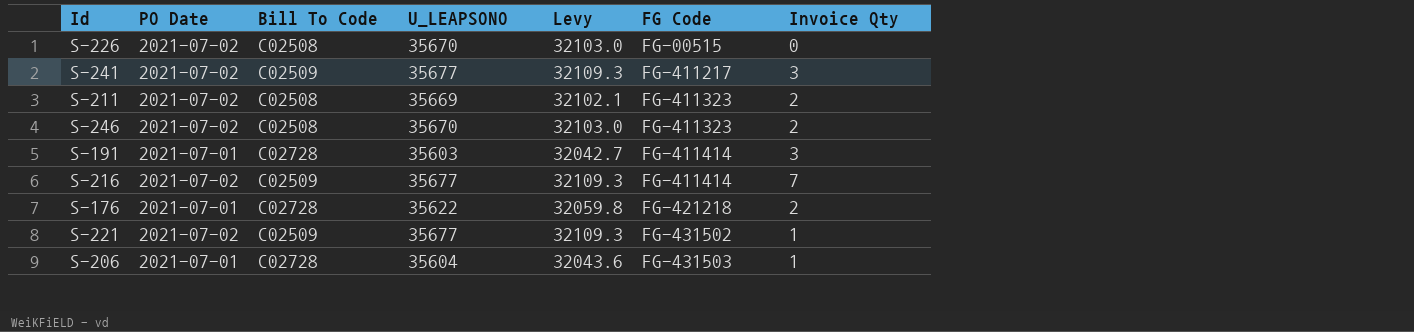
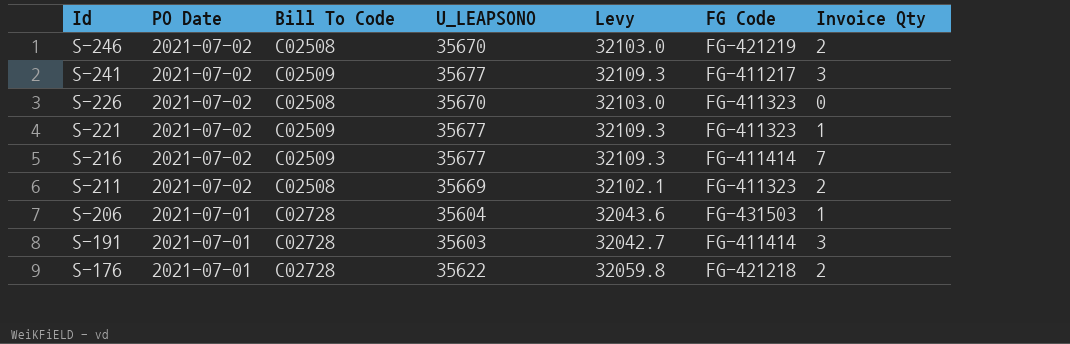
row order: FG Code ascending -> Id descending
S-246 | FG Code: FG-411323 -> FG-421219
S-226 | FG Code: FG-00515 -> FG-411323
S-221 | FG Code: FG-431502 -> FG-411323

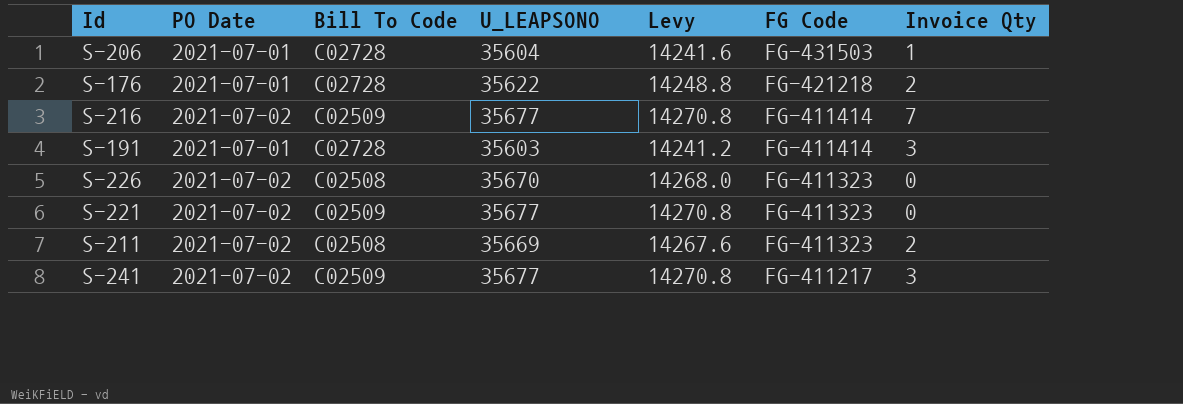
row order: Id descending -> FG Code descending
column Levy | formula: [U_LEAPSONO] * 0.9 -> [U_LEAPSONO] * 0.4
row S-246: 2021-07-02 | C02508 | 35670 | 32103.0 | FG-421219 | 2 -> none
S-221 | Invoice Qty: 1 -> 0

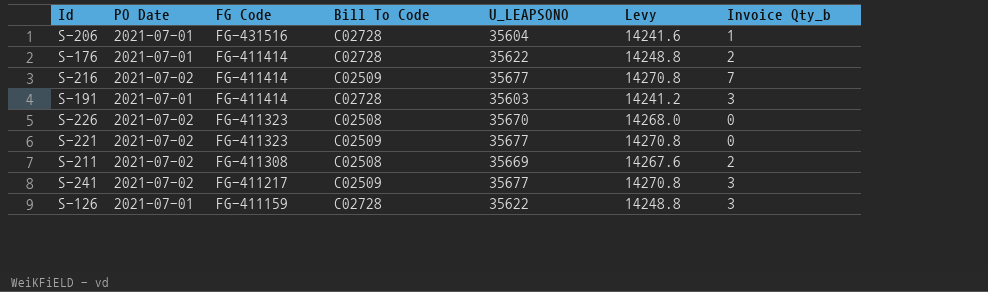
column FG Code | position: 6 -> 3
column name: Invoice Qty -> Invoice Qty_b
S-206 | FG Code: FG-431503 -> FG-431516
S-176 | FG Code: FG-421218 -> FG-411414
S-211 | FG Code: FG-411323 -> FG-411308
row S-126: none -> 2021-07-01 | FG-411159 | C02728 | 35622 | 14248.8 | 3

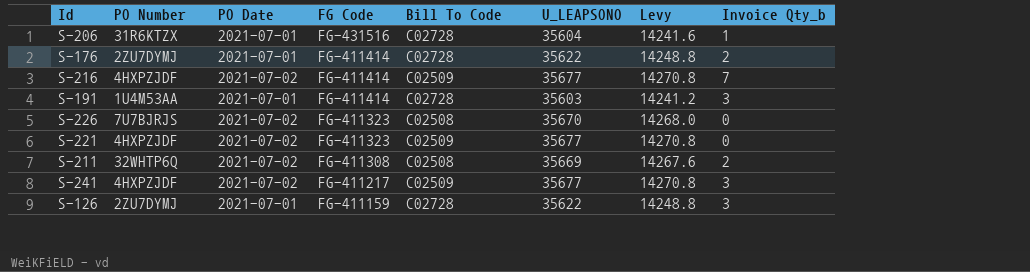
column PO Number | position: none -> 2

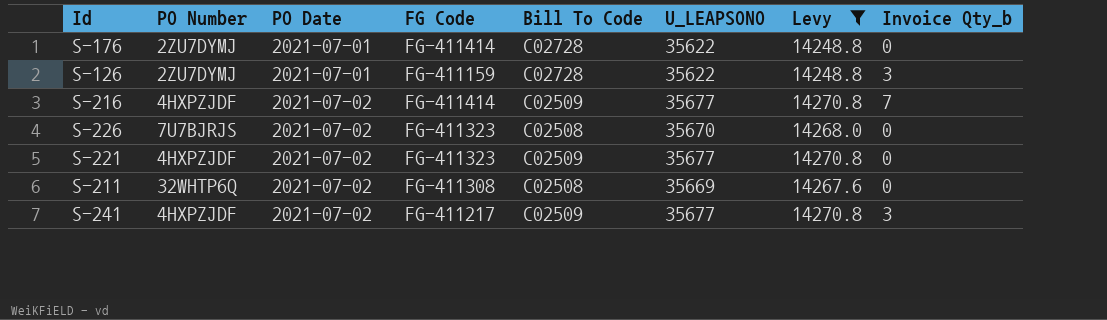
filter: none -> Levy >= 14248.8
row order: FG Code descending -> PO Date ascending
S-176 | Invoice Qty_b: 2 -> 0
S-211 | Invoice Qty_b: 2 -> 0

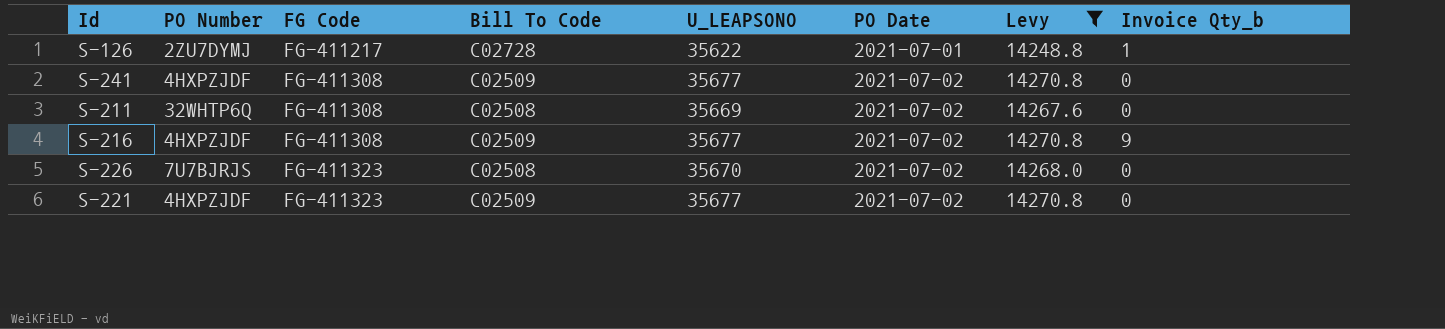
row order: PO Date ascending -> FG Code ascending
column PO Date | position: 3 -> 6
row S-176: 2ZU7DYMJ | 2021-07-01 | FG-411414 | C02728 | 35622 | 14248.8 | 0 -> none
S-126 | FG Code: FG-411159 -> FG-411217
S-126 | Invoice Qty_b: 3 -> 1
S-241 | FG Code: FG-411217 -> FG-411308
S-241 | Invoice Qty_b: 3 -> 0
S-216 | FG Code: FG-411414 -> FG-411308
S-216 | Invoice Qty_b: 7 -> 9

